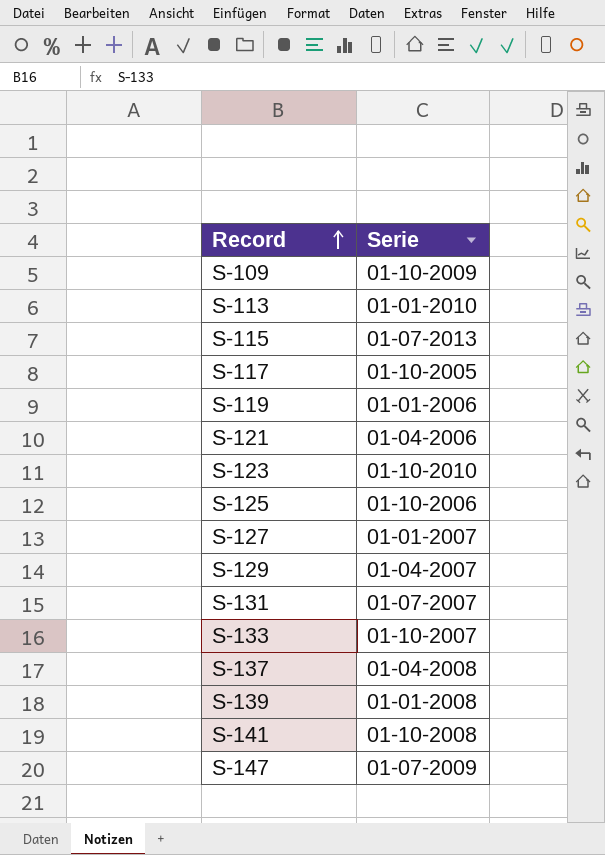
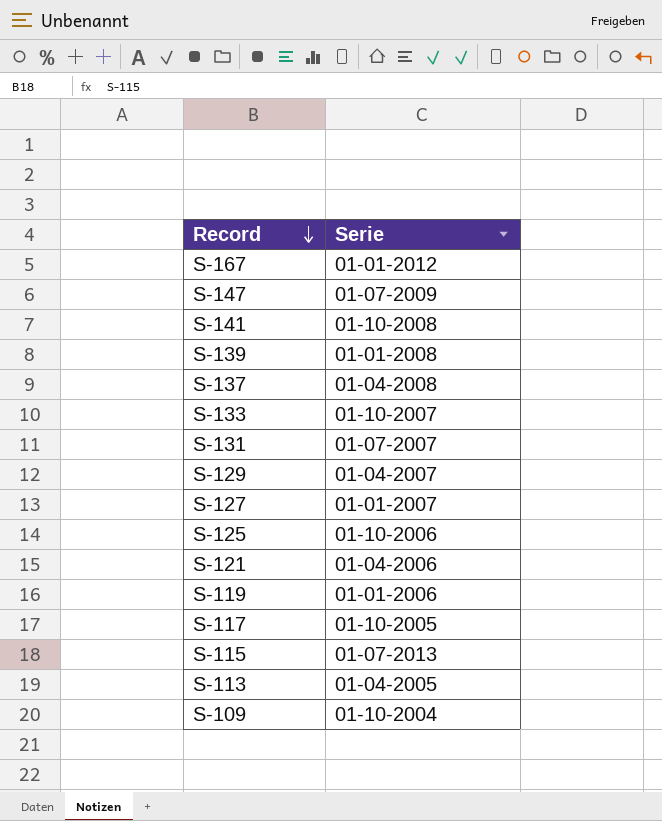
row order: Record ascending -> Record descending
row S-123: 01-10-2010 -> none
row S-167: none -> 01-01-2012
S-113 | Serie: 01-01-2010 -> 01-04-2005
S-109 | Serie: 01-10-2009 -> 01-10-2004

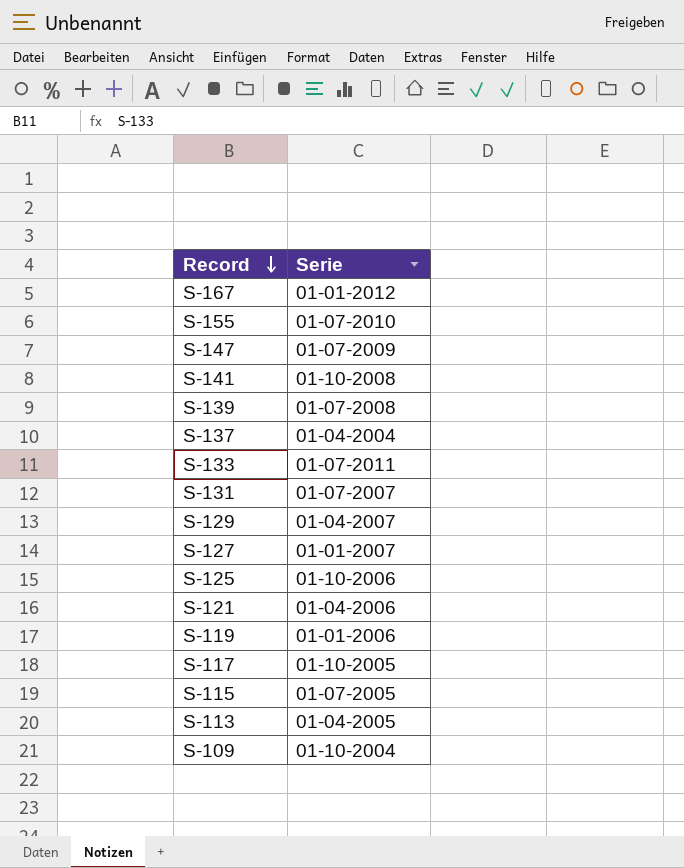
row S-155: none -> 01-07-2010
S-139 | Serie: 01-01-2008 -> 01-07-2008
S-137 | Serie: 01-04-2008 -> 01-04-2004
S-133 | Serie: 01-10-2007 -> 01-07-2011
S-115 | Serie: 01-07-2013 -> 01-07-2005

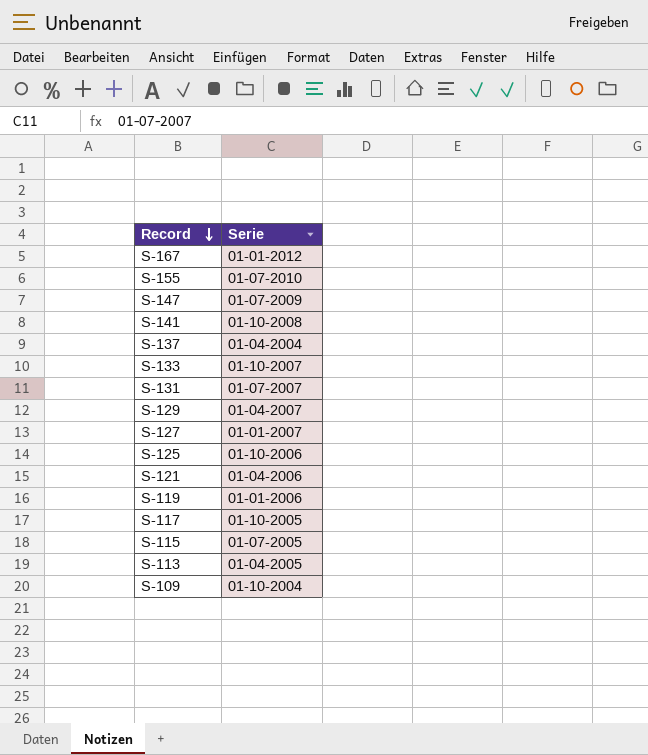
row S-139: 01-07-2008 -> none
S-133 | Serie: 01-07-2011 -> 01-10-2007

